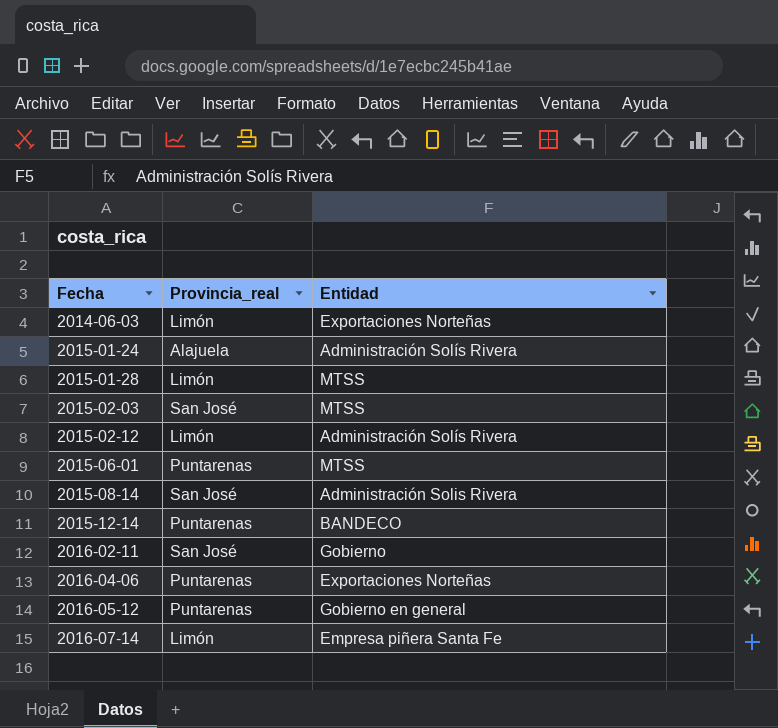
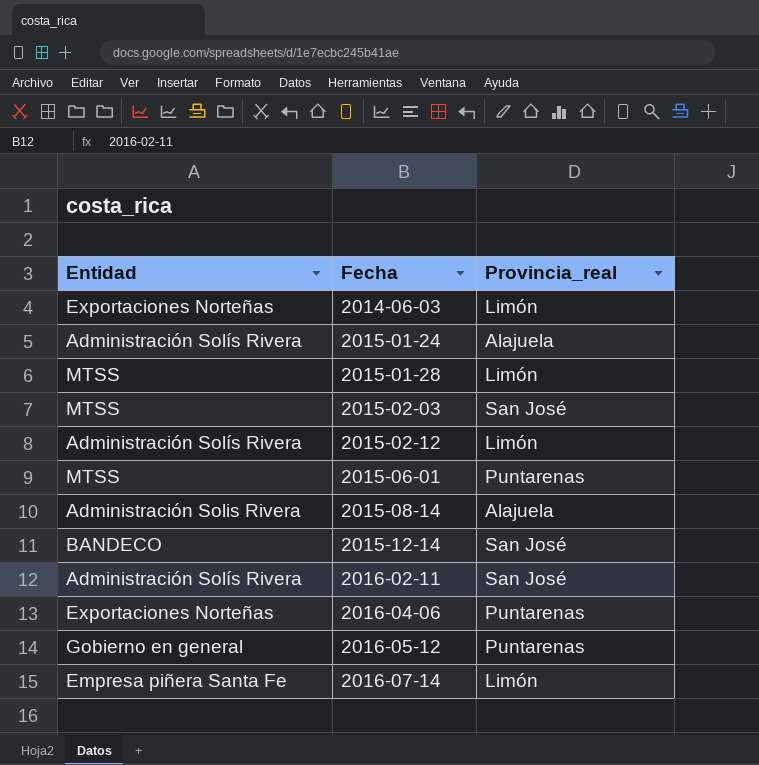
column Entidad | position: 3 -> 1
2015-08-14 | Provincia_real: San José -> Alajuela
2015-12-14 | Provincia_real: Puntarenas -> San José
2016-02-11 | Entidad: Gobierno -> Administración Solís Rivera

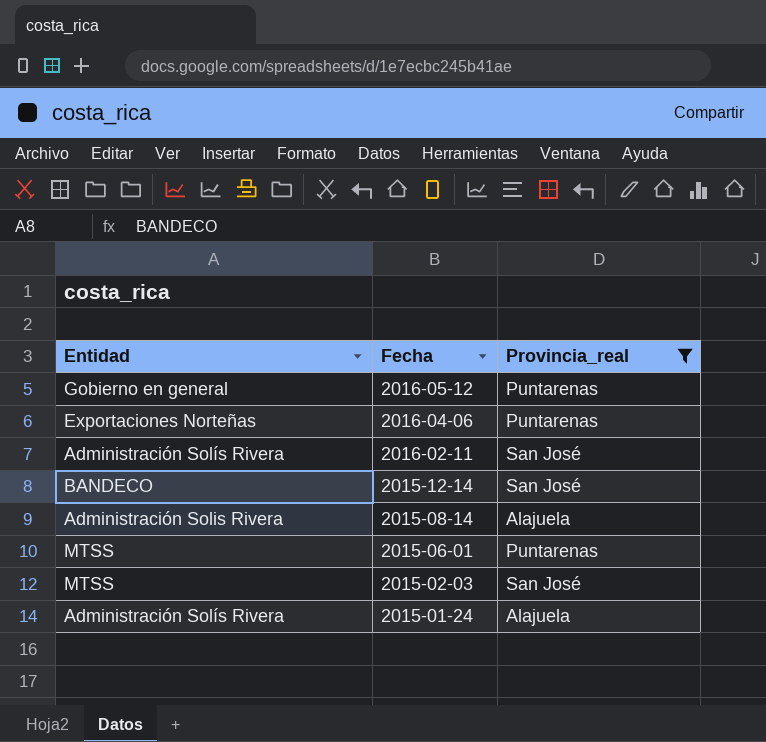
filter: none -> Provincia_real != Limón
row order: Fecha ascending -> Fecha descending

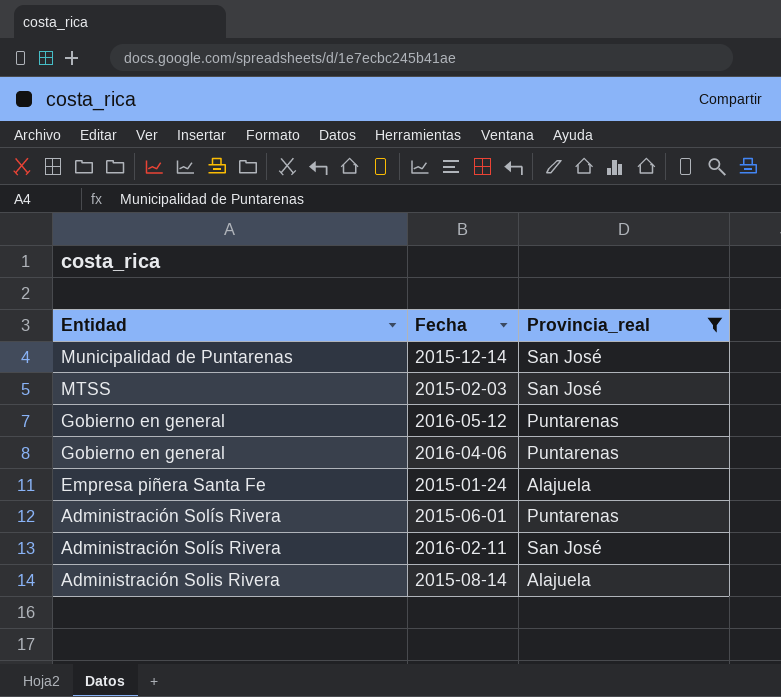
row order: Fecha descending -> Entidad descending
2015-12-14 | Entidad: BANDECO -> Municipalidad de Puntarenas
2016-04-06 | Entidad: Exportaciones Norteñas -> Gobierno en general
2015-01-24 | Entidad: Administración Solís Rivera -> Empresa piñera Santa Fe
2015-06-01 | Entidad: MTSS -> Administración Solís Rivera

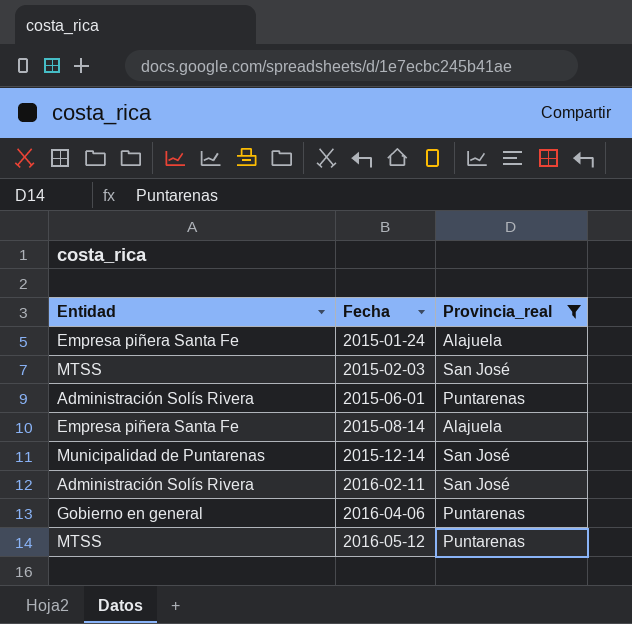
row order: Entidad descending -> Fecha ascending
2015-08-14 | Entidad: Administración Solis Rivera -> Empresa piñera Santa Fe
2016-05-12 | Entidad: Gobierno en general -> MTSS

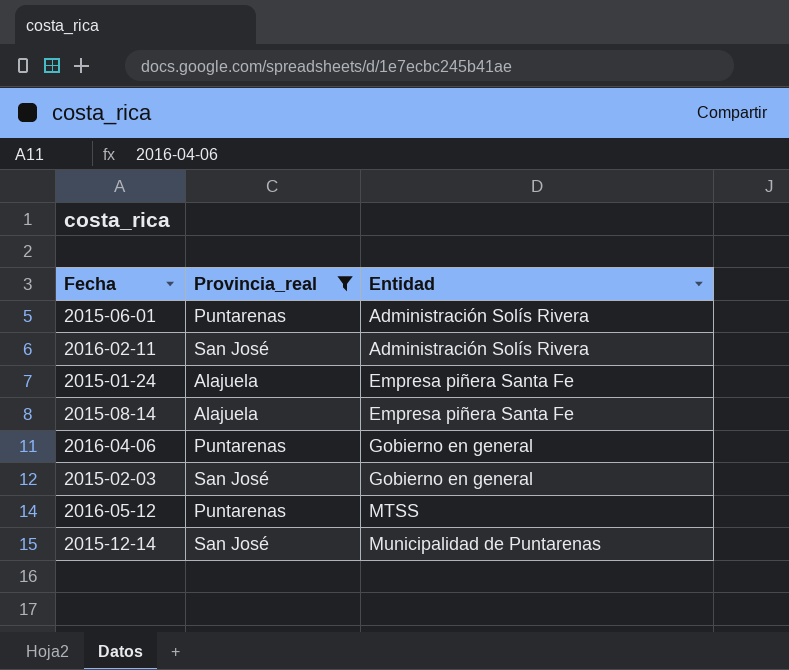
row order: Fecha ascending -> Entidad ascending
column Entidad | position: 1 -> 3
2015-02-03 | Entidad: MTSS -> Gobierno en general

